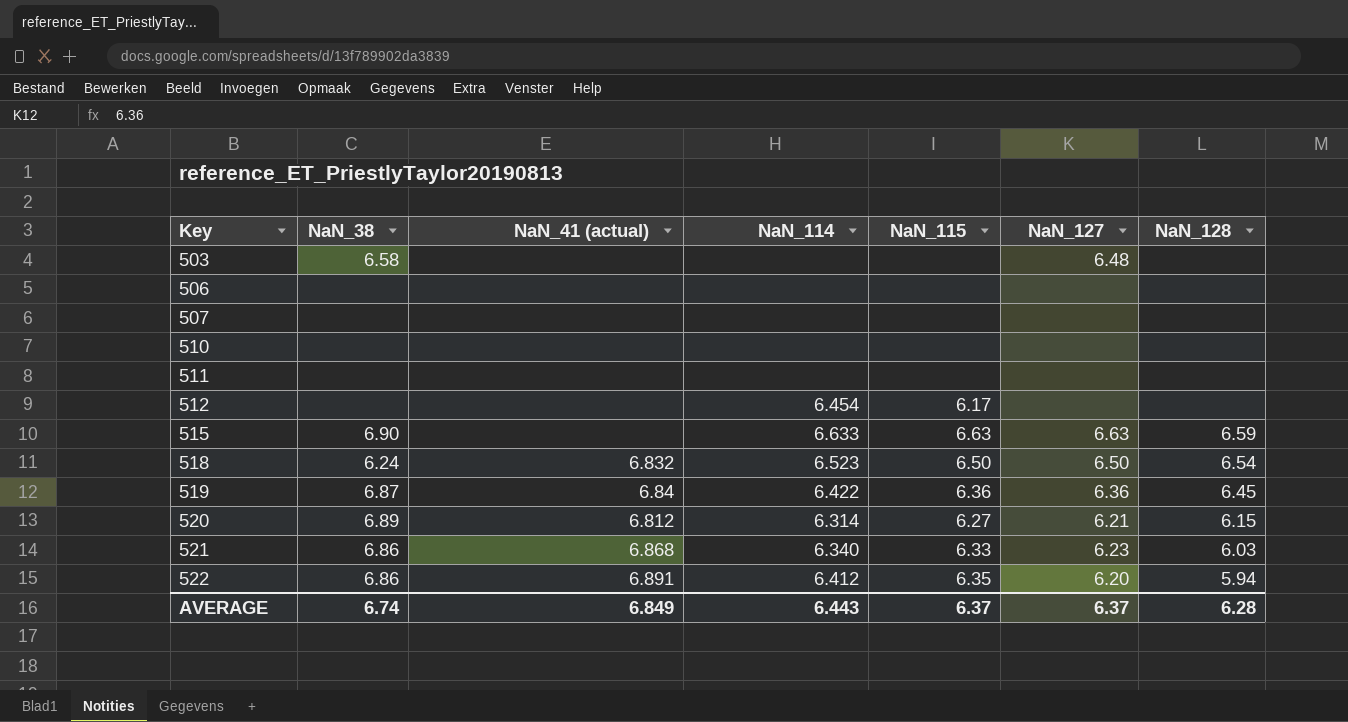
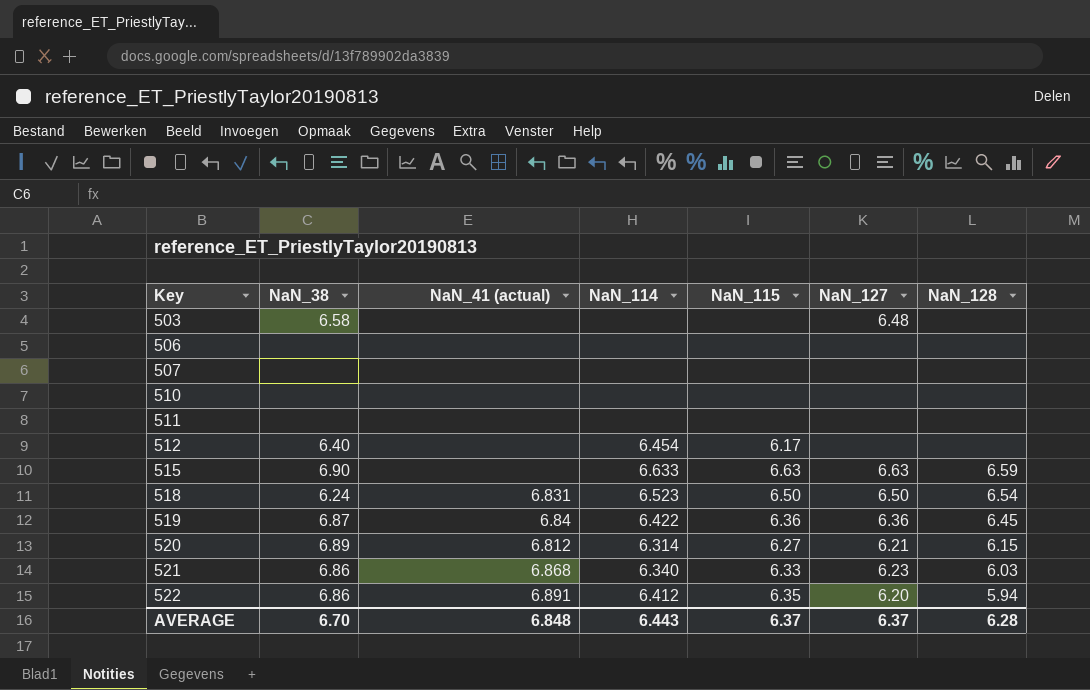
512 | NaN_38: none -> 6.40
518 | NaN_41 (actual): 6.832 -> 6.831
AVERAGE | NaN_38: 6.74 -> 6.70
AVERAGE | NaN_41 (actual): 6.849 -> 6.848

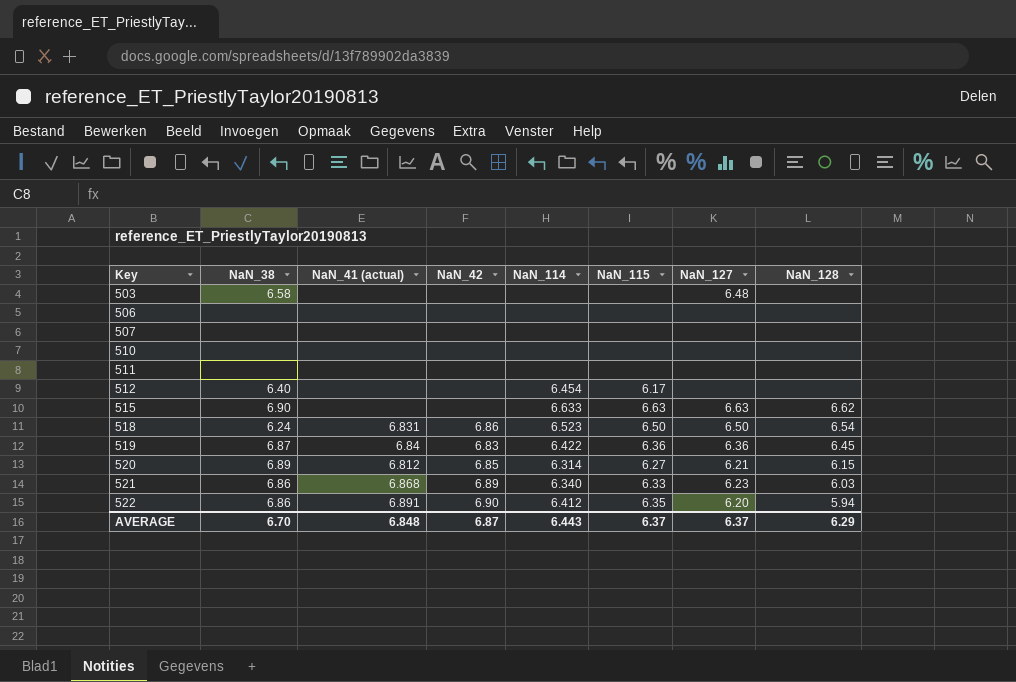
column NaN_42 | position: none -> 4
515 | NaN_128: 6.59 -> 6.62
AVERAGE | NaN_128: 6.28 -> 6.29

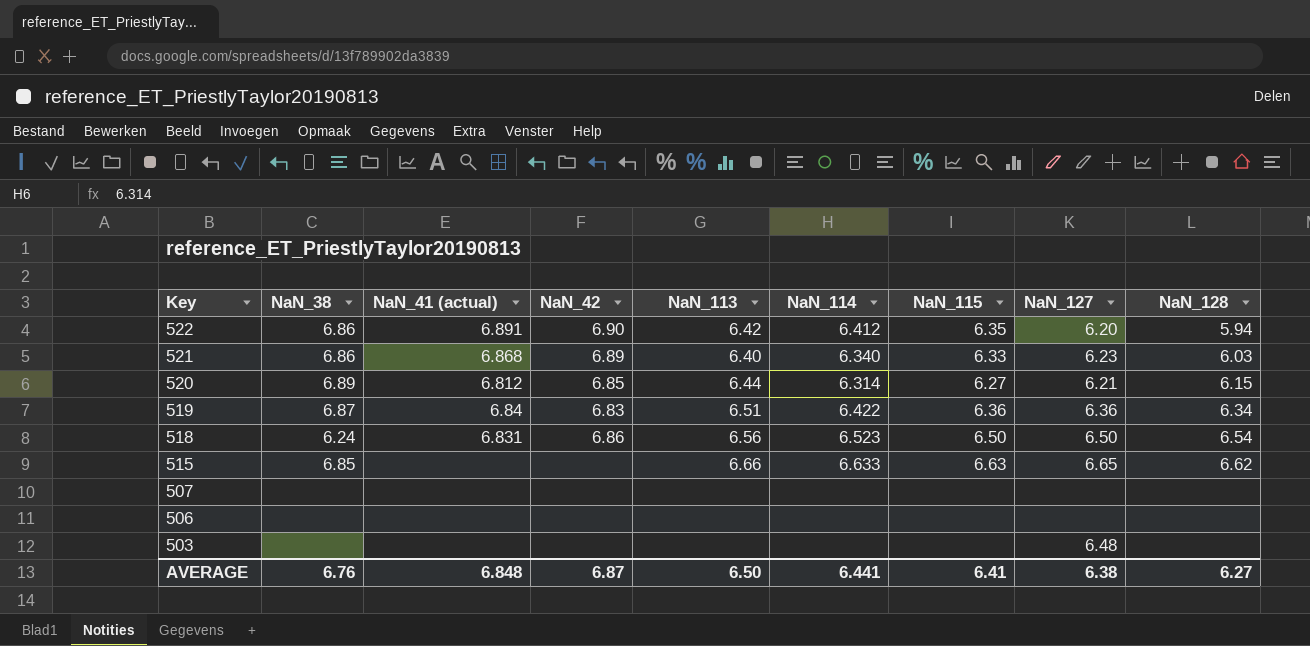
row order: Key ascending -> Key descending
column NaN_113 | position: none -> 5
row 510: none | none | none | none | none | none | none -> none
row 511: none | none | none | none | none | none | none -> none
row 512: 6.40 | none | none | 6.454 | 6.17 | none | none -> none
519 | NaN_128: 6.45 -> 6.34
515 | NaN_38: 6.90 -> 6.85
515 | NaN_127: 6.63 -> 6.65
503 | NaN_38: 6.58 -> none
AVERAGE | NaN_38: 6.70 -> 6.76
AVERAGE | NaN_114: 6.443 -> 6.441
AVERAGE | NaN_115: 6.37 -> 6.41
AVERAGE | NaN_127: 6.37 -> 6.38
AVERAGE | NaN_128: 6.29 -> 6.27

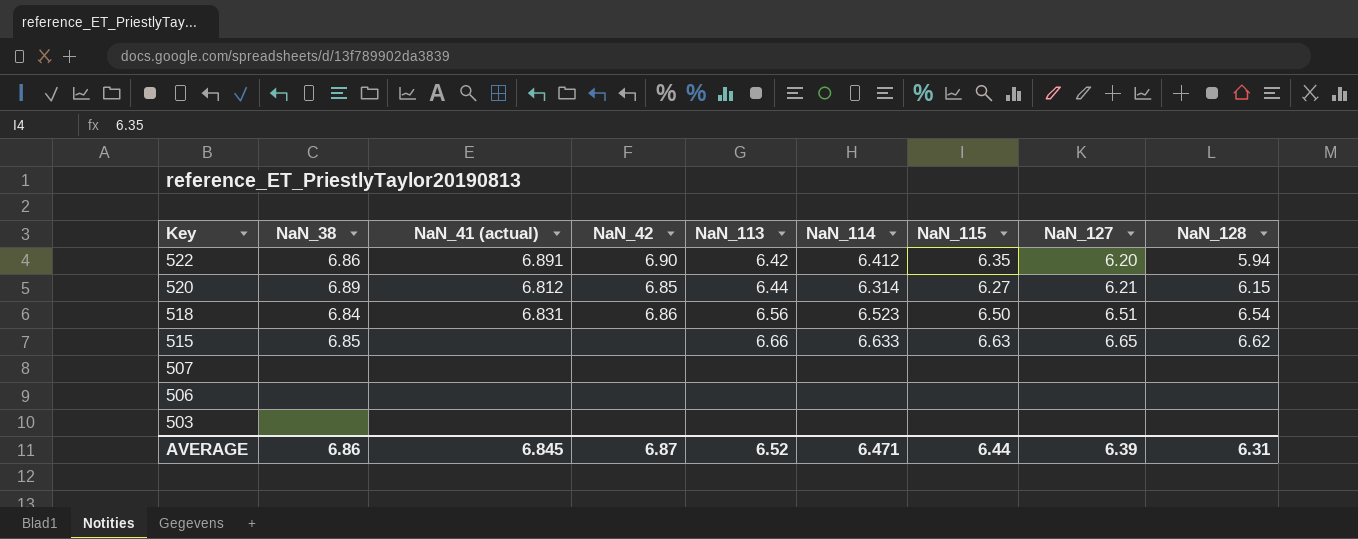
row 521: 6.86 | 6.868 | 6.89 | 6.40 | 6.340 | 6.33 | 6.23 | 6.03 -> none
row 519: 6.87 | 6.84 | 6.83 | 6.51 | 6.422 | 6.36 | 6.36 | 6.34 -> none
518 | NaN_38: 6.24 -> 6.84
518 | NaN_127: 6.50 -> 6.51
503 | NaN_127: 6.48 -> none
AVERAGE | NaN_38: 6.76 -> 6.86
AVERAGE | NaN_41 (actual): 6.848 -> 6.845
AVERAGE | NaN_113: 6.50 -> 6.52
AVERAGE | NaN_114: 6.441 -> 6.471
AVERAGE | NaN_115: 6.41 -> 6.44
AVERAGE | NaN_127: 6.38 -> 6.39
AVERAGE | NaN_128: 6.27 -> 6.31

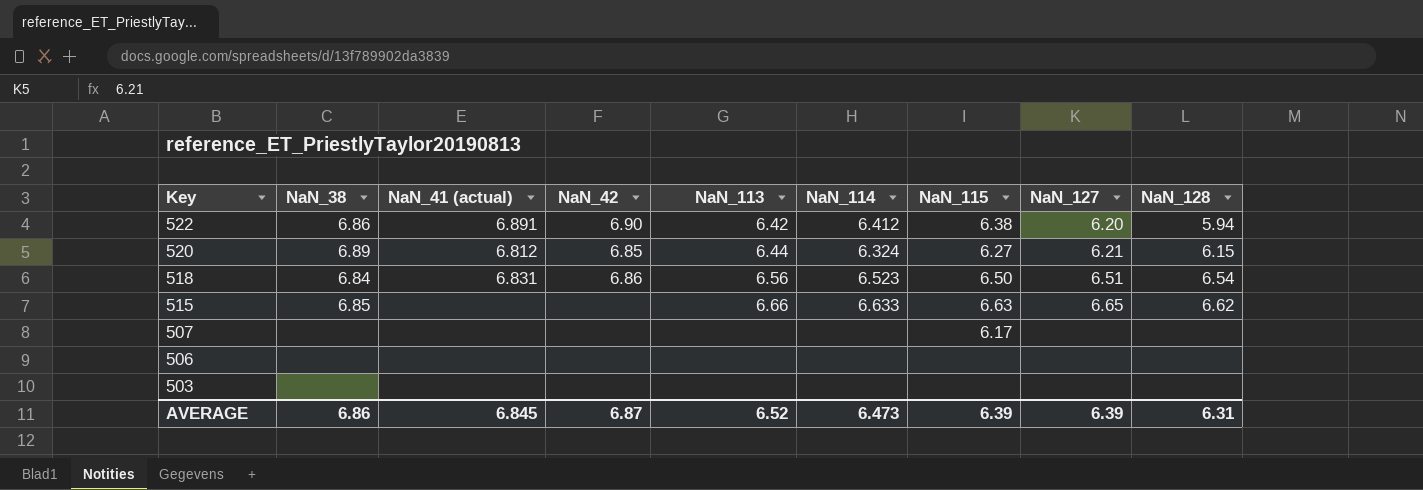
522 | NaN_115: 6.35 -> 6.38
520 | NaN_114: 6.314 -> 6.324
507 | NaN_115: none -> 6.17
AVERAGE | NaN_114: 6.471 -> 6.473
AVERAGE | NaN_115: 6.44 -> 6.39

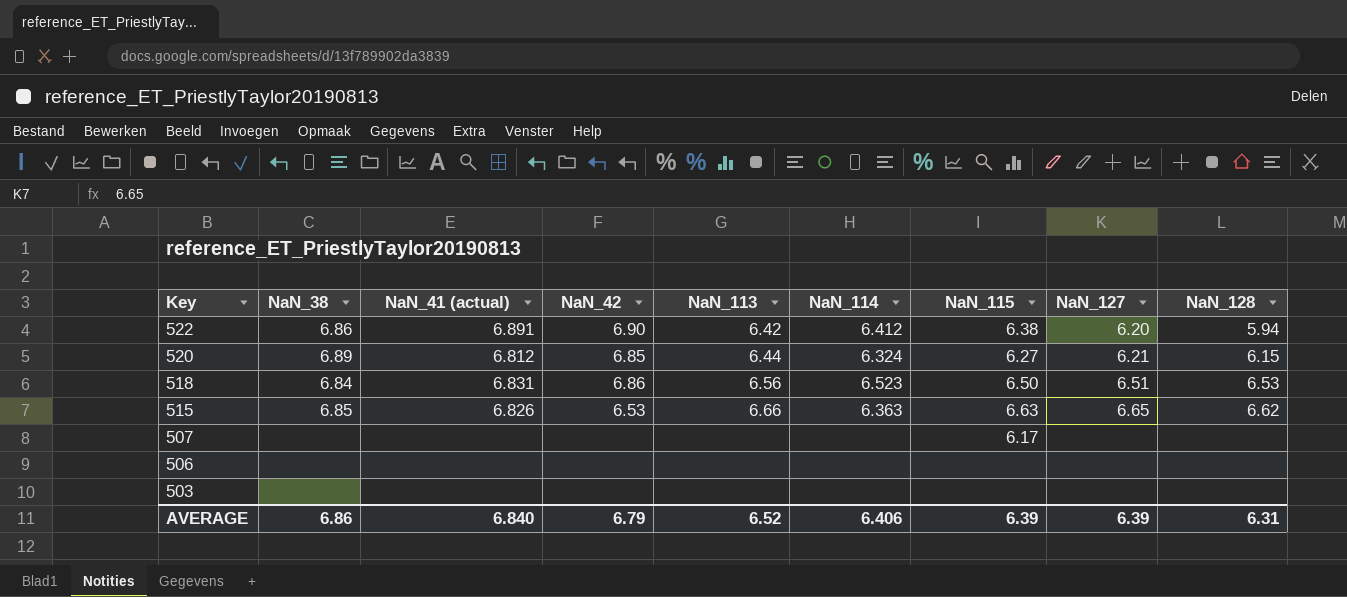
518 | NaN_128: 6.54 -> 6.53
515 | NaN_41 (actual): none -> 6.826
515 | NaN_42: none -> 6.53
515 | NaN_114: 6.633 -> 6.363
AVERAGE | NaN_41 (actual): 6.845 -> 6.840
AVERAGE | NaN_42: 6.87 -> 6.79
AVERAGE | NaN_114: 6.473 -> 6.406

